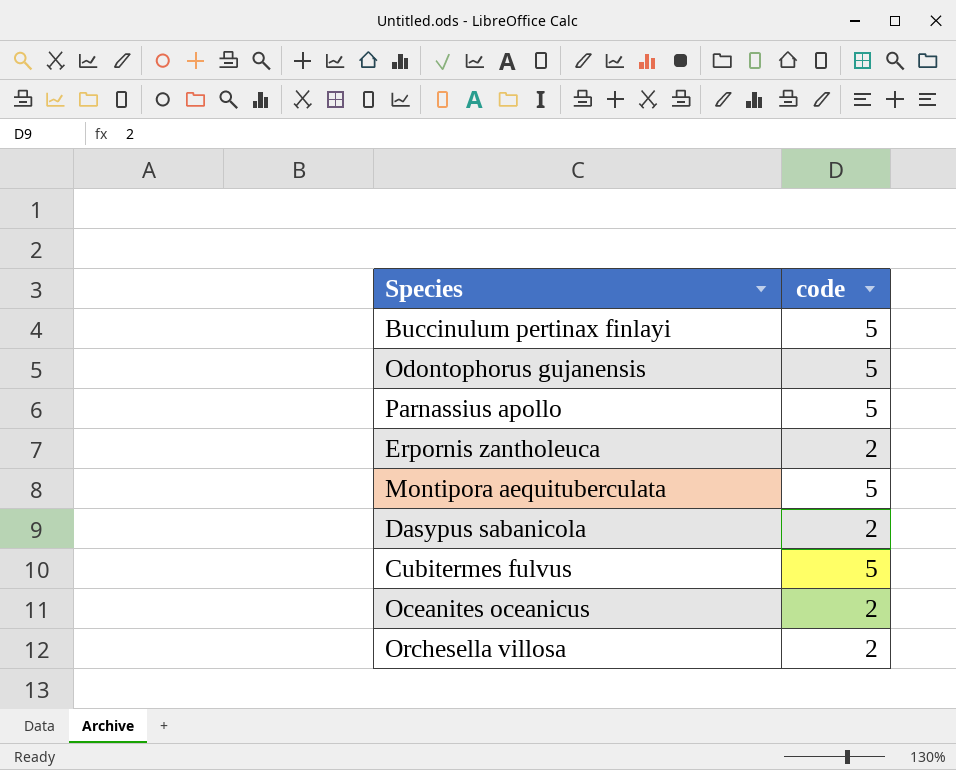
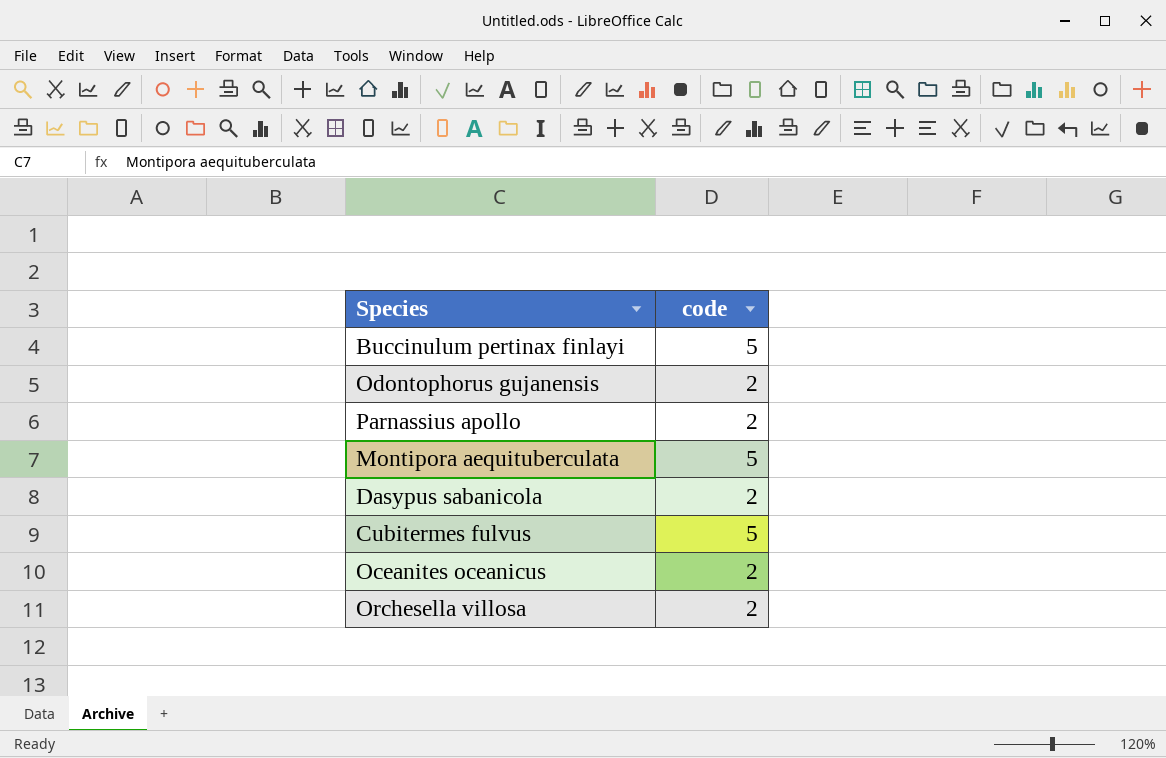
row Erpornis zantholeuca: 2 -> none
Odontophorus gujanensis | code: 5 -> 2
Parnassius apollo | code: 5 -> 2

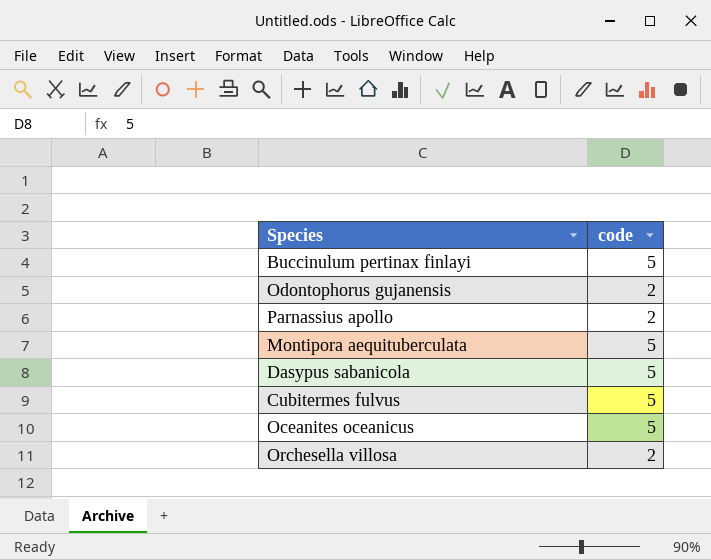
Dasypus sabanicola | code: 2 -> 5
Oceanites oceanicus | code: 2 -> 5

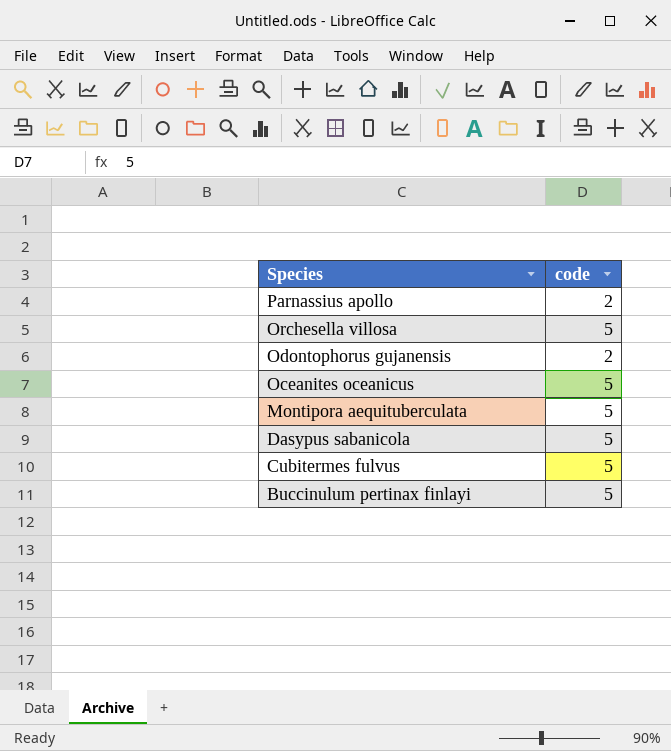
row order: none -> Species descending
Orchesella villosa | code: 2 -> 5

